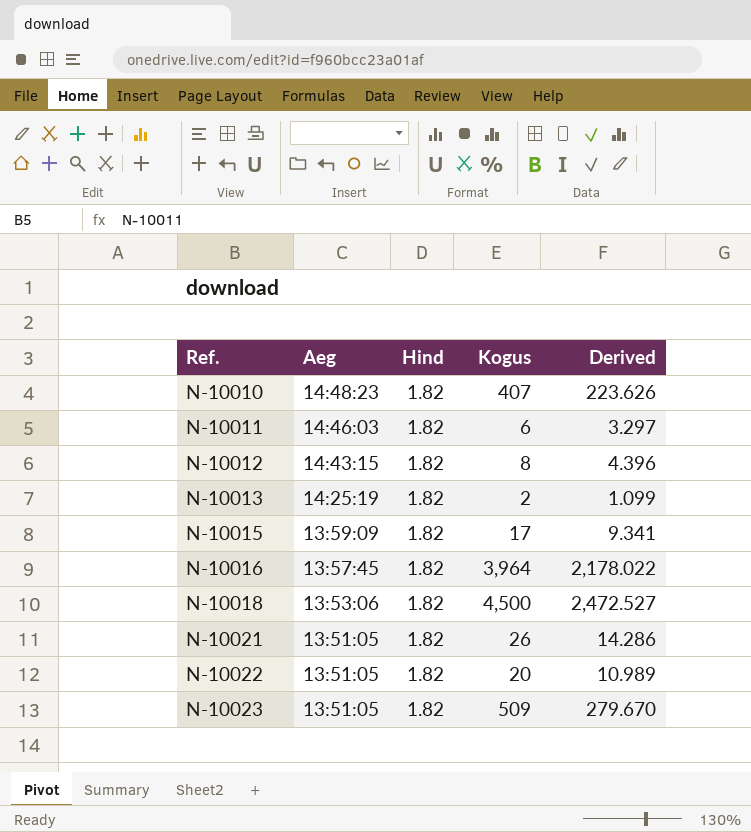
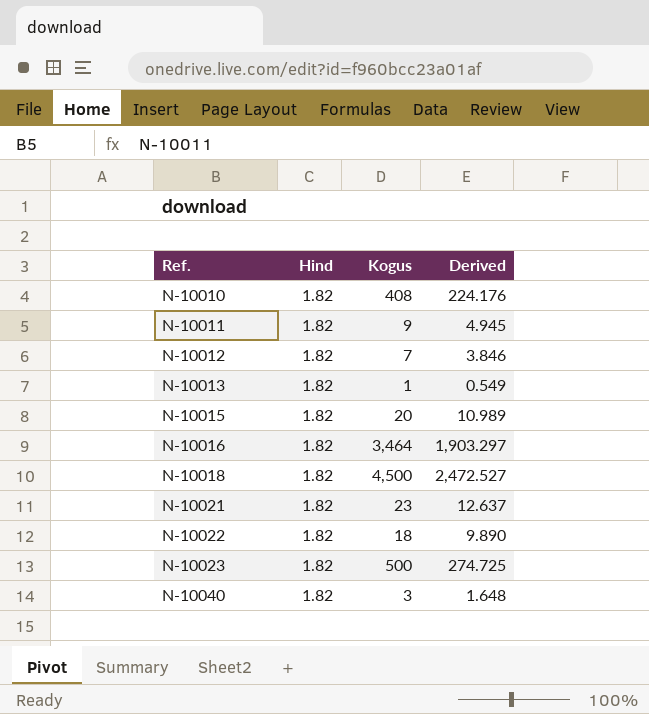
column Aeg | position: 2 -> none
N-10010 | Kogus: 407 -> 408
N-10010 | Derived: 223.626 -> 224.176
N-10011 | Kogus: 6 -> 9
N-10011 | Derived: 3.297 -> 4.945
N-10012 | Kogus: 8 -> 7
N-10012 | Derived: 4.396 -> 3.846
N-10013 | Kogus: 2 -> 1
N-10013 | Derived: 1.099 -> 0.549
N-10015 | Kogus: 17 -> 20
N-10015 | Derived: 9.341 -> 10.989
N-10016 | Kogus: 3,964 -> 3,464
N-10016 | Derived: 2,178.022 -> 1,903.297
N-10021 | Kogus: 26 -> 23
N-10021 | Derived: 14.286 -> 12.637
N-10022 | Kogus: 20 -> 18
N-10022 | Derived: 10.989 -> 9.890
N-10023 | Kogus: 509 -> 500
N-10023 | Derived: 279.670 -> 274.725
row N-10040: none -> 1.82 | 3 | 1.648

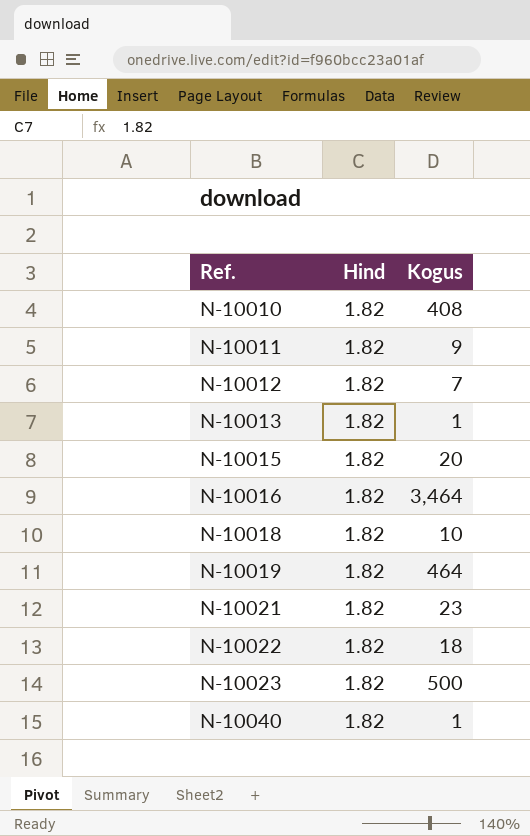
column Derived | formula: [Kogus] / [Hind] -> none
N-10018 | Kogus: 4,500 -> 10
row N-10019: none -> 1.82 | 464
N-10040 | Kogus: 3 -> 1

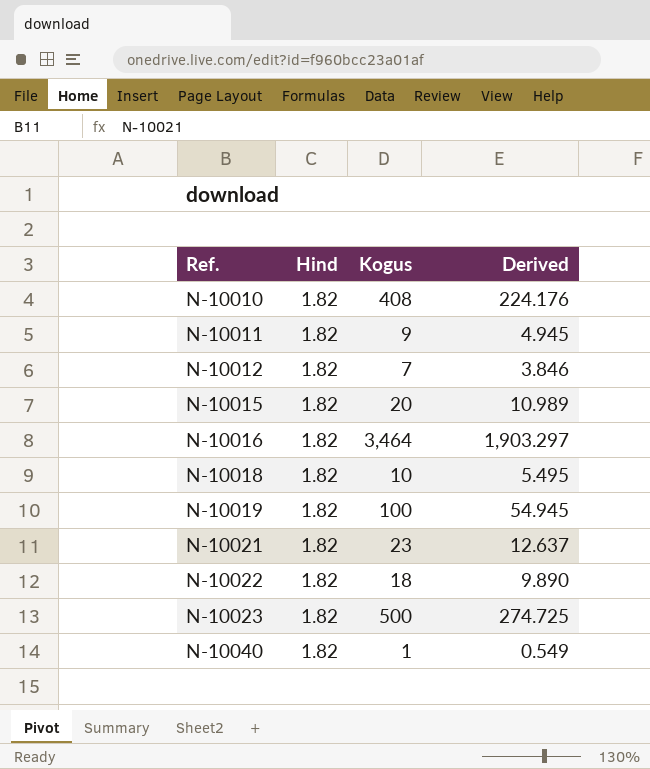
column Derived | formula: none -> [Kogus] / [Hind]
row N-10013: 1.82 | 1 -> none
N-10019 | Kogus: 464 -> 100

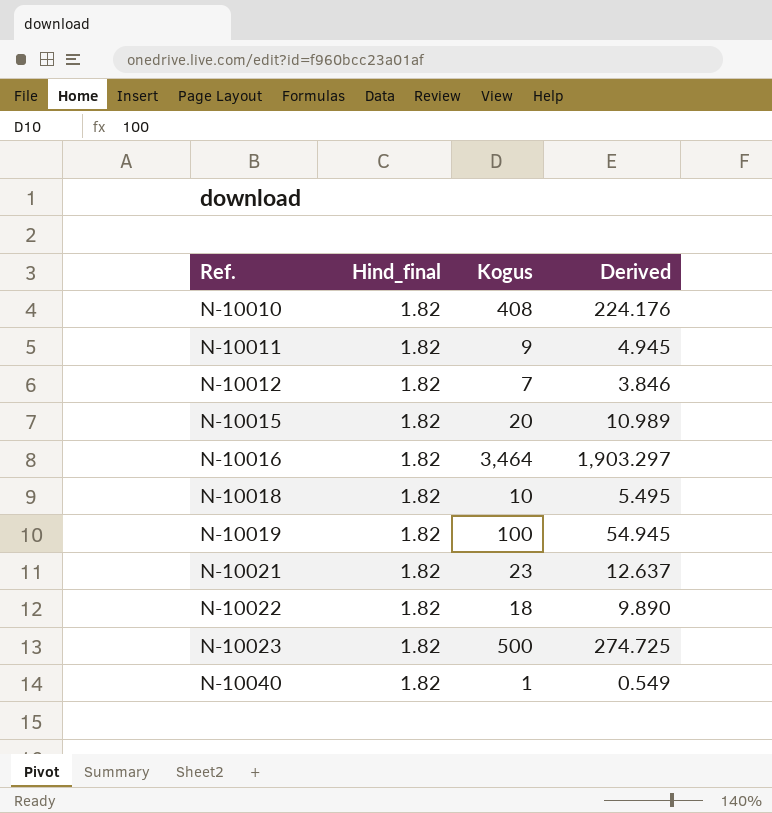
column name: Hind -> Hind_final

